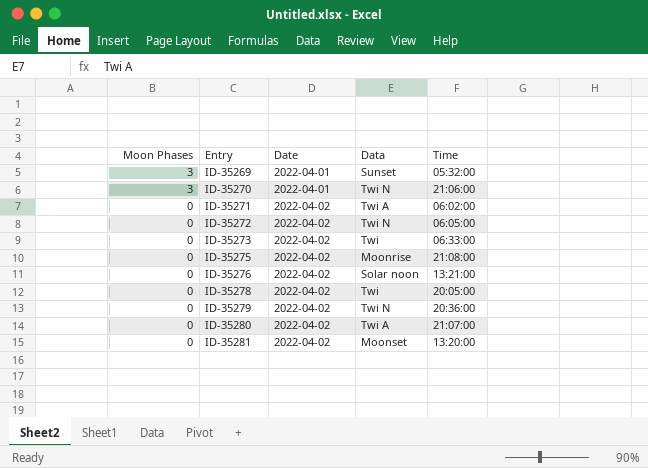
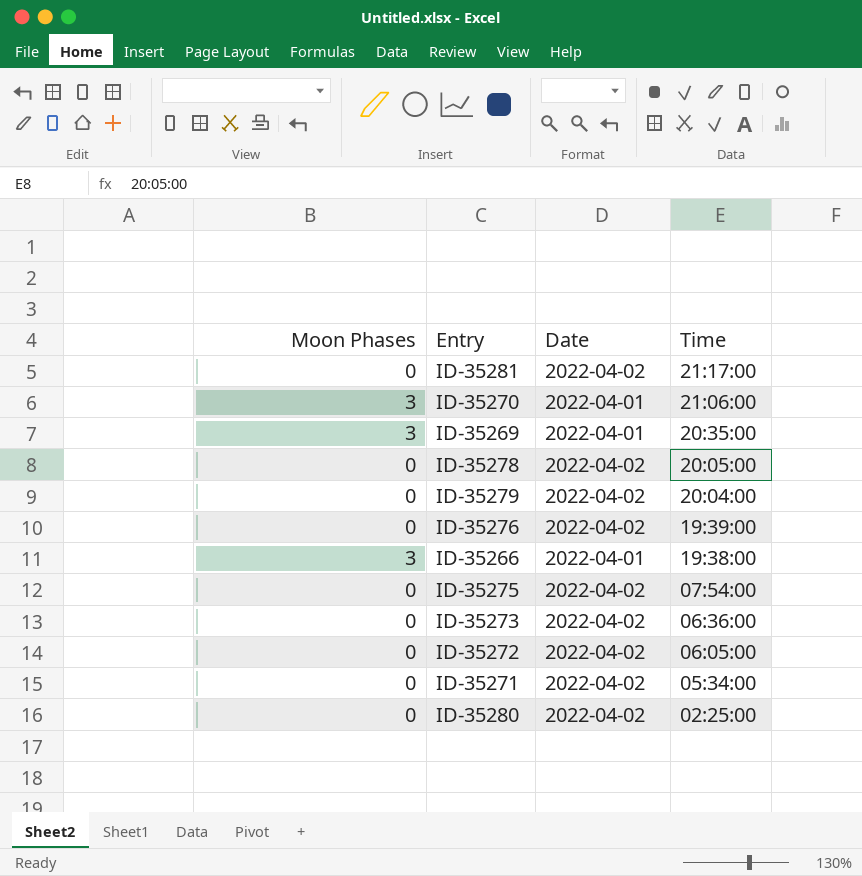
row order: Moon Phases descending -> Time descending
column Data | position: 4 -> none
ID-35281 | Time: 13:20:00 -> 21:17:00
ID-35269 | Time: 05:32:00 -> 20:35:00
ID-35279 | Time: 20:36:00 -> 20:04:00
ID-35276 | Time: 13:21:00 -> 19:39:00
row ID-35266: none -> 3 | 2022-04-01 | 19:38:00
ID-35275 | Time: 21:08:00 -> 07:54:00
ID-35273 | Time: 06:33:00 -> 06:36:00
ID-35271 | Time: 06:02:00 -> 05:34:00
ID-35280 | Time: 21:07:00 -> 02:25:00

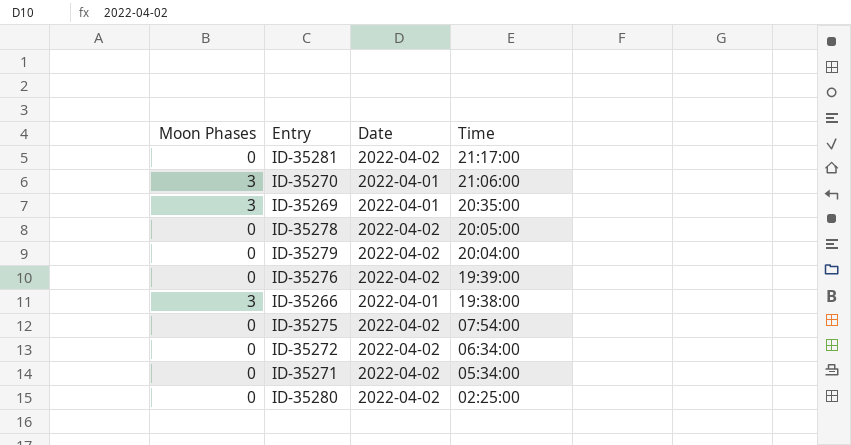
row ID-35273: 0 | 2022-04-02 | 06:36:00 -> none
ID-35272 | Time: 06:05:00 -> 06:34:00

